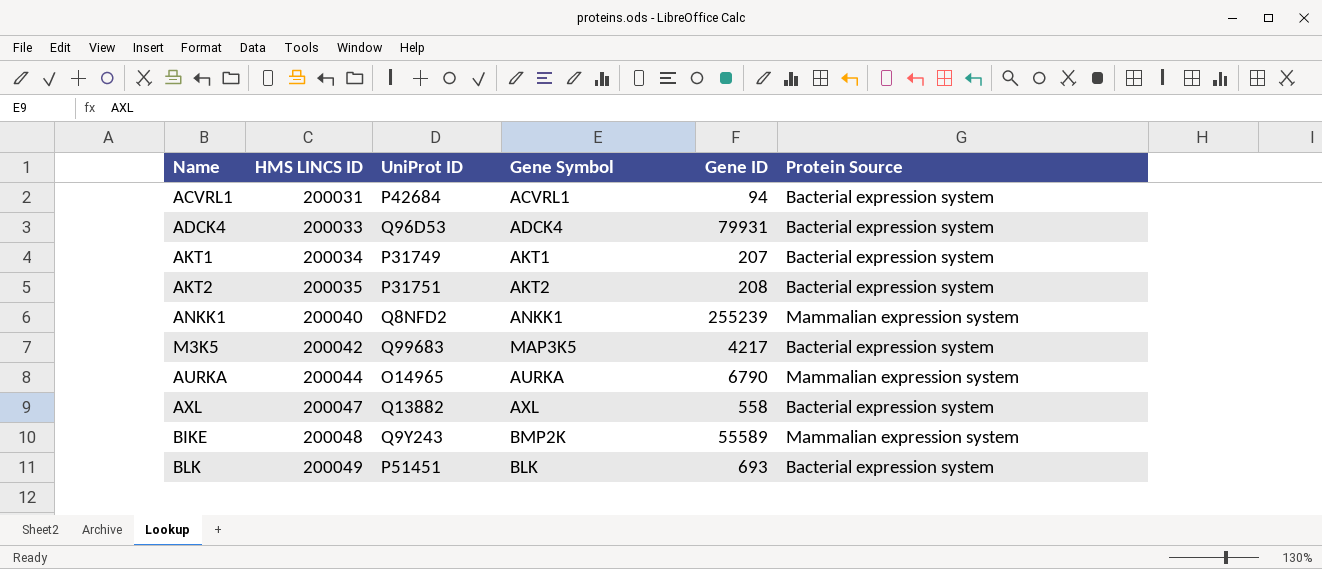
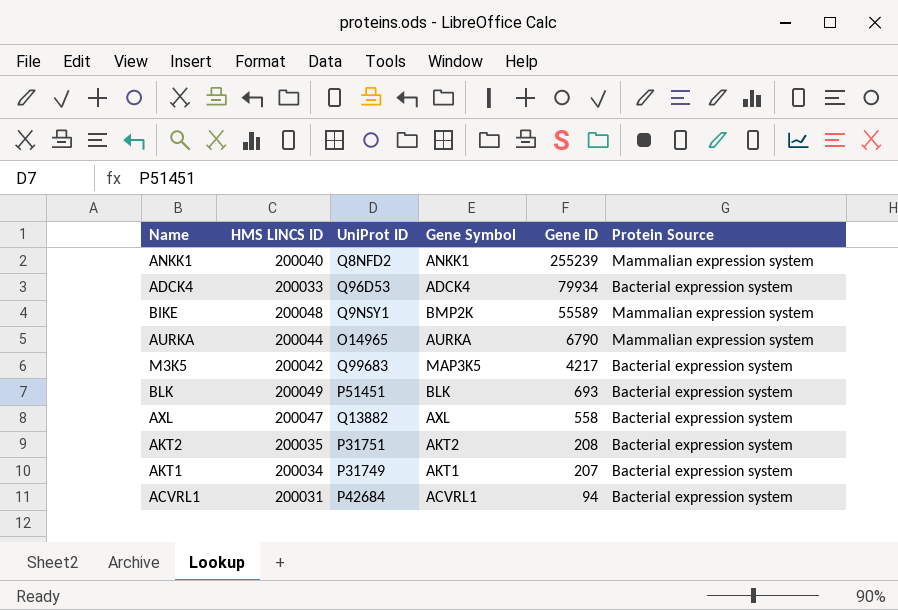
row order: HMS LINCS ID ascending -> Gene ID descending
ADCK4 | Gene ID: 79931 -> 79934
BIKE | UniProt ID: Q9Y243 -> Q9NSY1

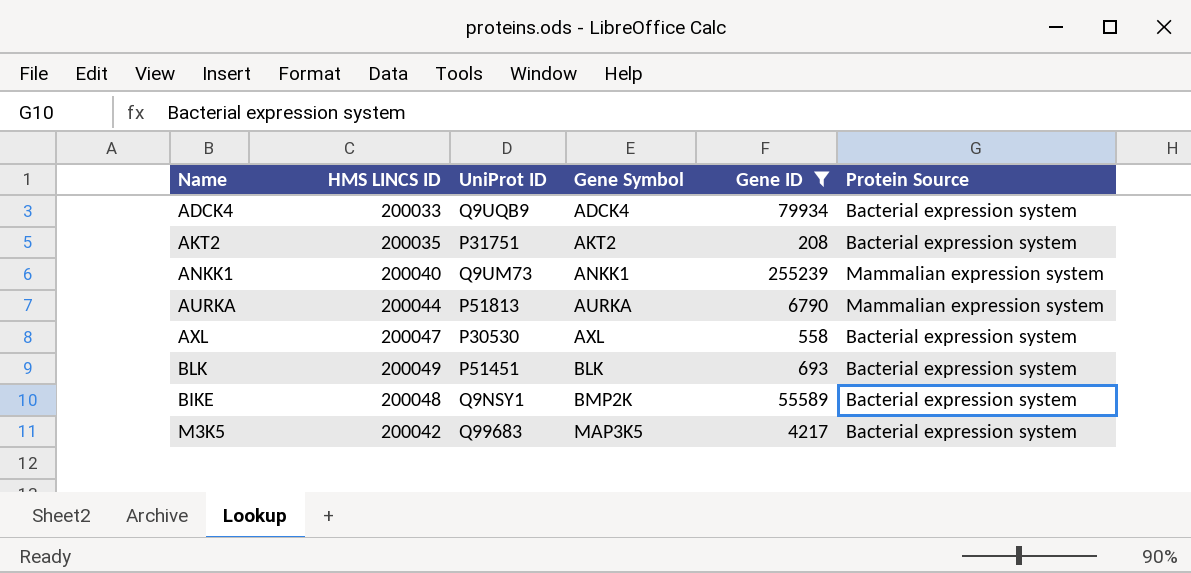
filter: none -> Gene ID >= 208
row order: Gene ID descending -> Gene Symbol ascending
ADCK4 | UniProt ID: Q96D53 -> Q9UQB9
ANKK1 | UniProt ID: Q8NFD2 -> Q9UM73
AURKA | UniProt ID: O14965 -> P51813
AXL | UniProt ID: Q13882 -> P30530
BIKE | Protein Source: Mammalian expression system -> Bacterial expression system

